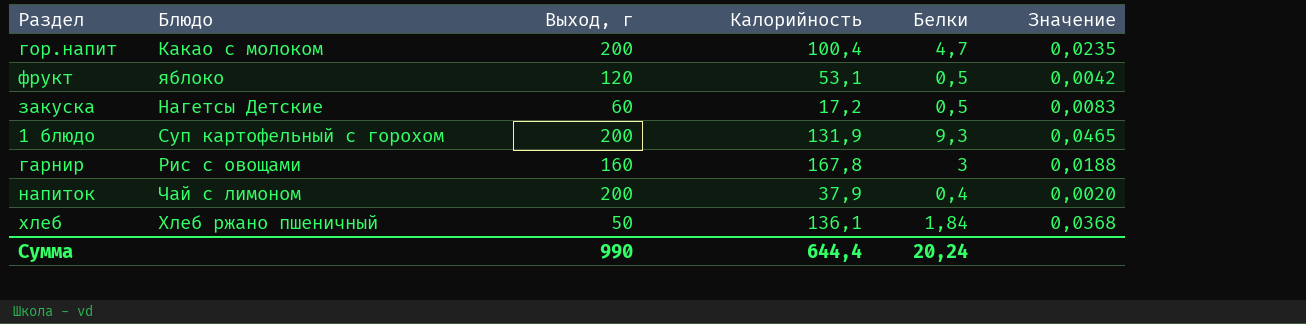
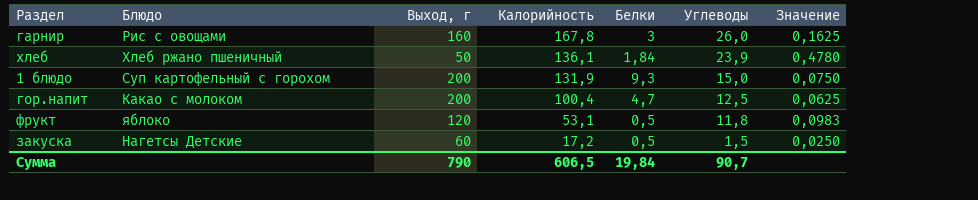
row order: none -> Калорийность descending
column Углеводы | position: none -> 6
column Значение | formula: [Белки] / [Выход, г] -> [Углеводы] / [Выход, г]
row напиток: Чай с лимоном | 200 | 37,9 | 0,4 | 0,0020 -> none
Сумма | Выход, г: 990 -> 790
Сумма | Калорийность: 644,4 -> 606,5
Сумма | Белки: 20,24 -> 19,84

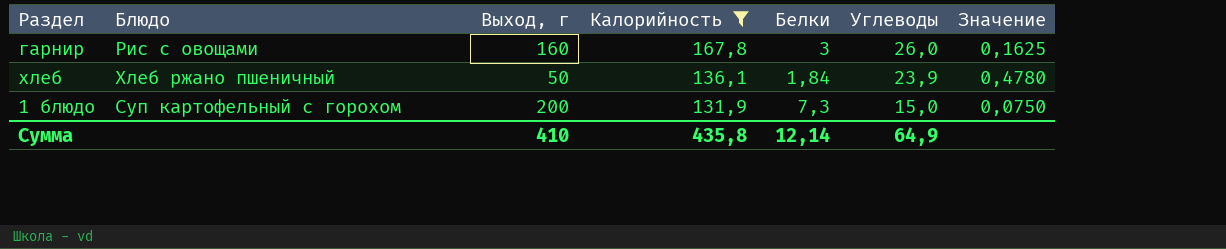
filter: none -> Калорийность >= 131,9
1 блюдо | Белки: 9,3 -> 7,3
Сумма | Выход, г: 790 -> 410
Сумма | Калорийность: 606,5 -> 435,8
Сумма | Белки: 19,84 -> 12,14
Сумма | Углеводы: 90,7 -> 64,9

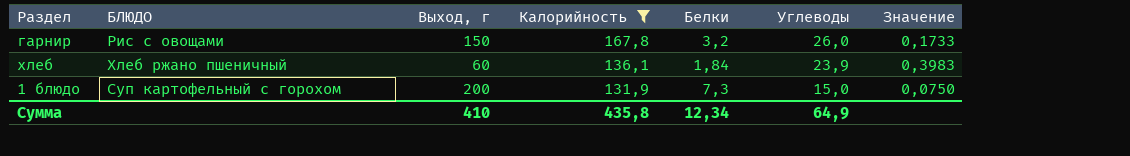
column name: Блюдо -> БЛЮДО
гарнир | Выход, г: 160 -> 150
гарнир | Белки: 3 -> 3,2
гарнир | Значение: 0,1625 -> 0,1733
хлеб | Выход, г: 50 -> 60
хлеб | Значение: 0,4780 -> 0,3983
Сумма | Белки: 12,14 -> 12,34

